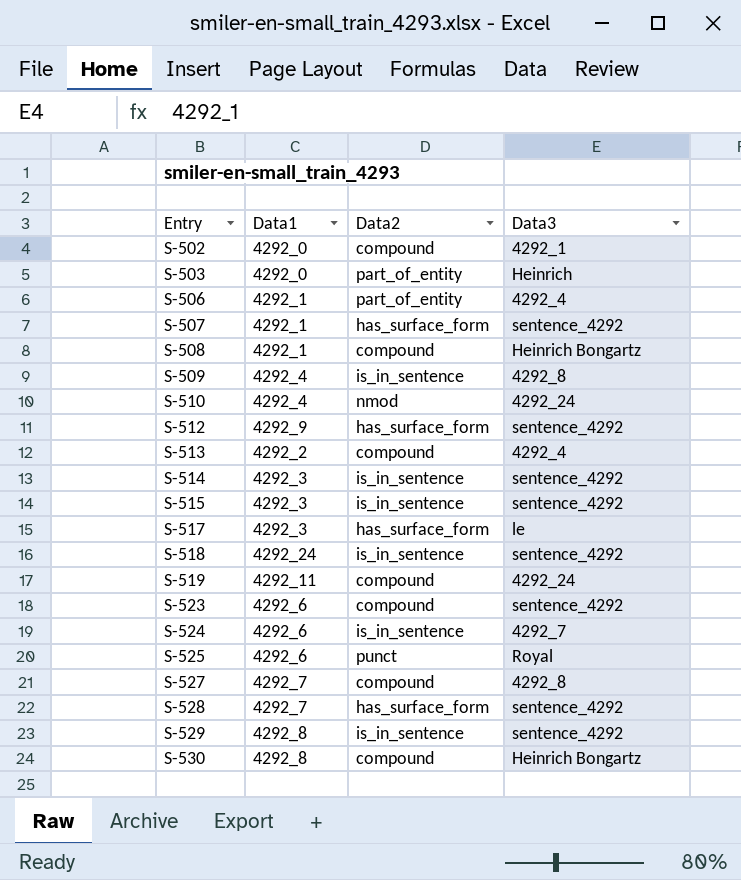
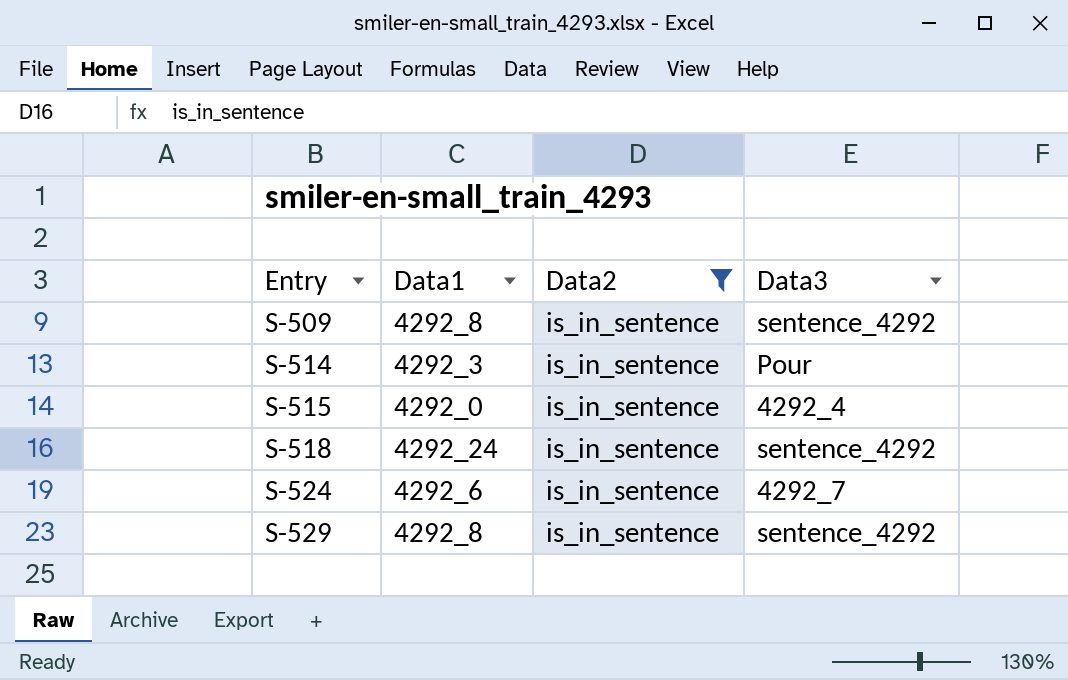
filter: none -> Data2 = is_in_sentence
S-509 | Data1: 4292_4 -> 4292_8
S-509 | Data3: 4292_8 -> sentence_4292
S-514 | Data3: sentence_4292 -> Pour
S-515 | Data1: 4292_3 -> 4292_0
S-515 | Data3: sentence_4292 -> 4292_4

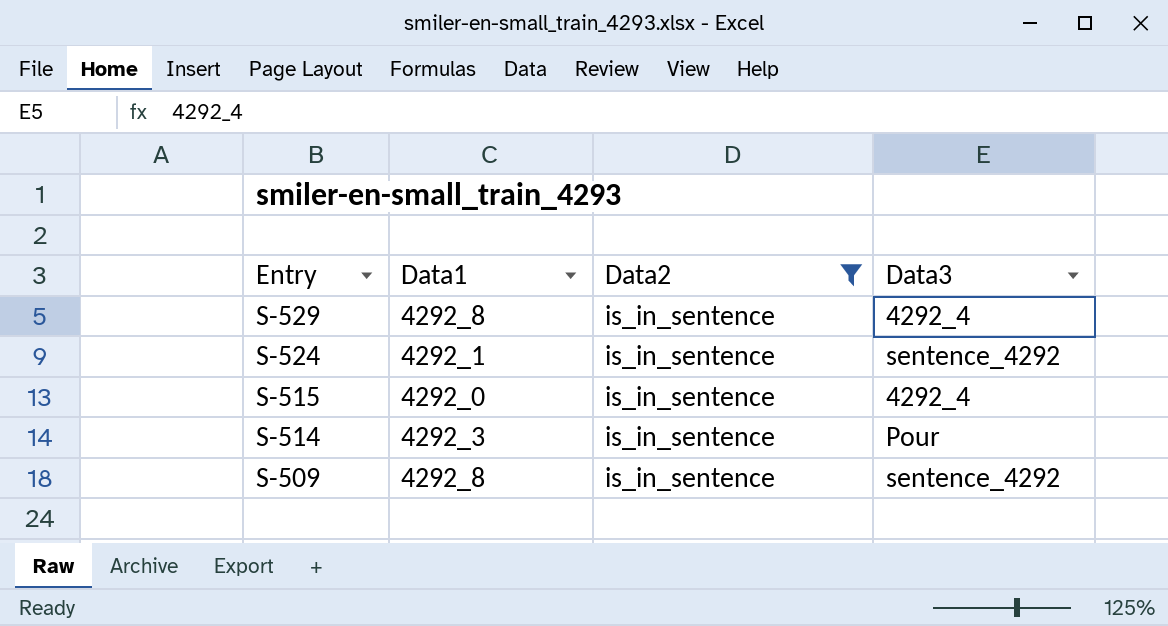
row order: Entry ascending -> Entry descending
row S-518: 4292_24 | is_in_sentence | sentence_4292 -> none
S-529 | Data3: sentence_4292 -> 4292_4
S-524 | Data1: 4292_6 -> 4292_1
S-524 | Data3: 4292_7 -> sentence_4292

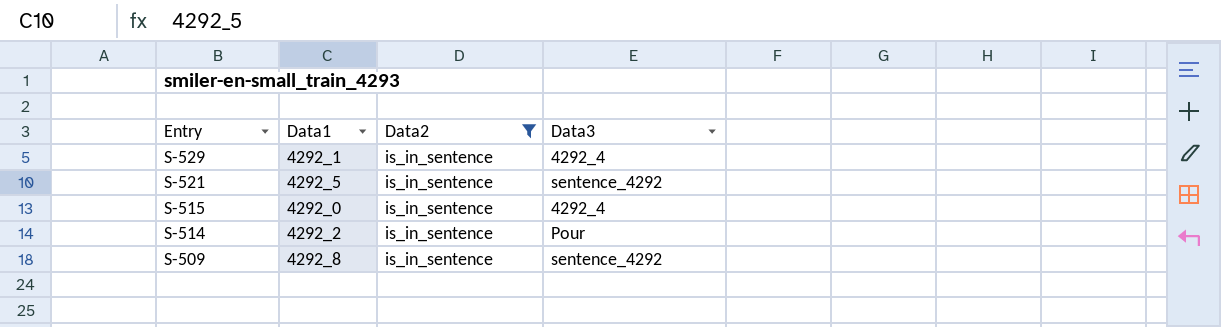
row S-524: 4292_1 | is_in_sentence | sentence_4292 -> none
S-529 | Data1: 4292_8 -> 4292_1
row S-521: none -> 4292_5 | is_in_sentence | sentence_4292
S-514 | Data1: 4292_3 -> 4292_2

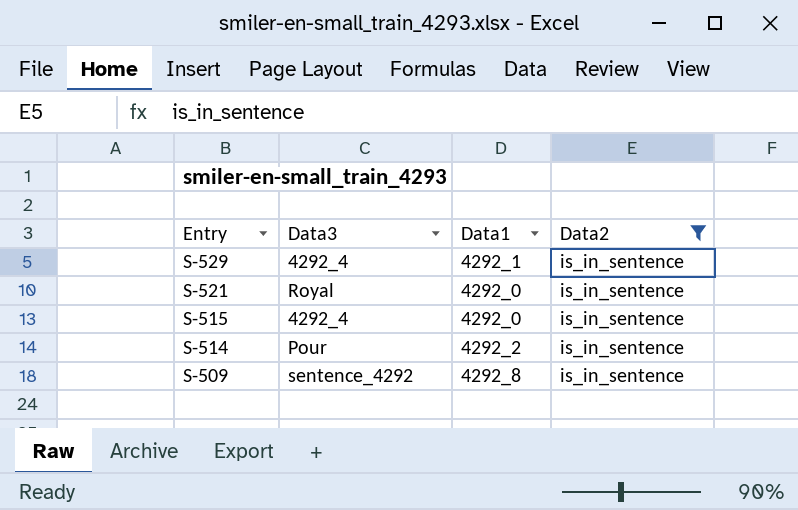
column Data3 | position: 4 -> 2
S-521 | Data3: sentence_4292 -> Royal
S-521 | Data1: 4292_5 -> 4292_0

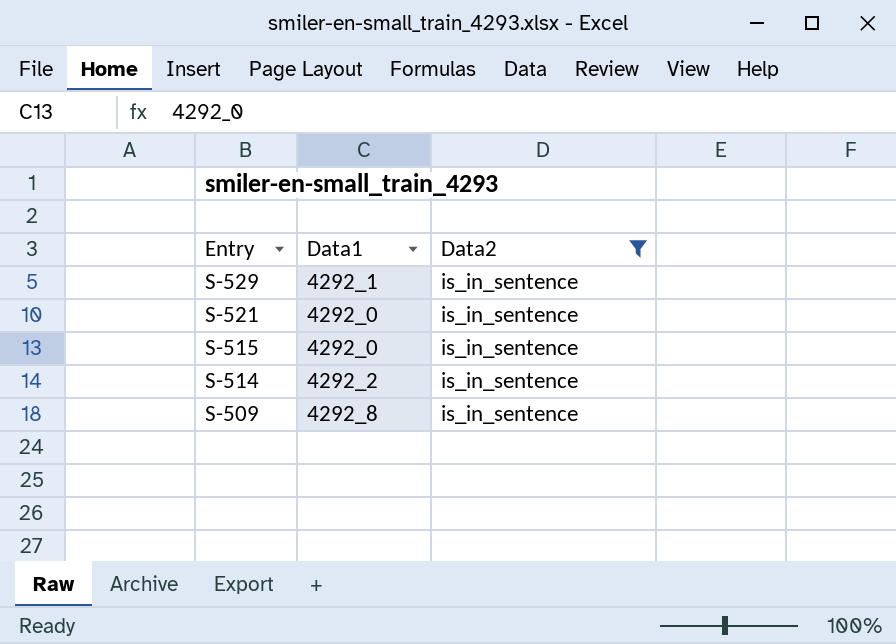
column Data3 | position: 2 -> none

